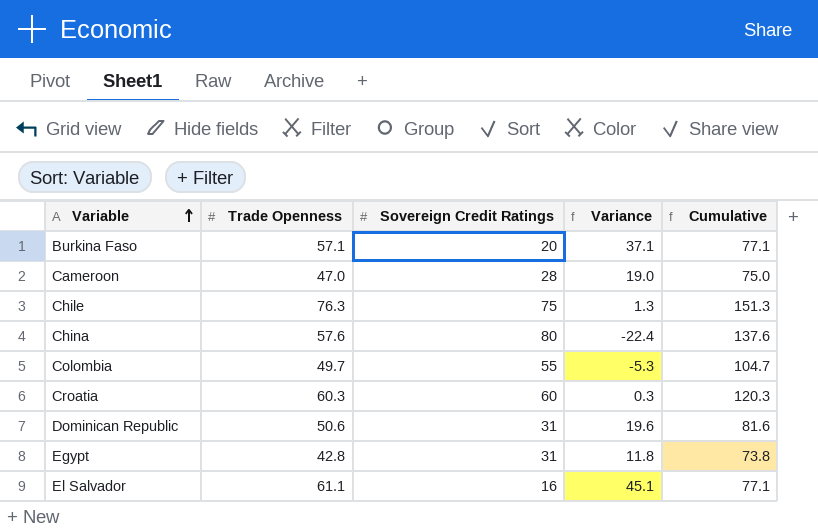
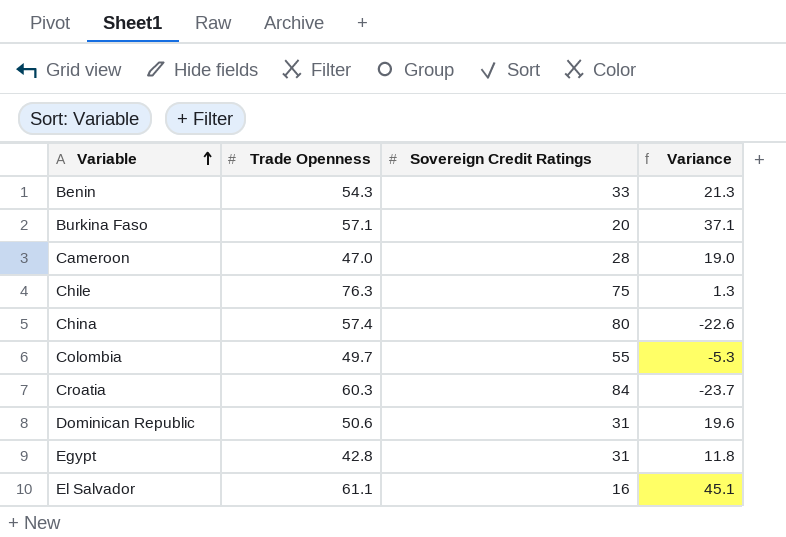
column Cumulative | formula: [Trade Openness] + [Sovereign Credit Ratings] -> none
row Benin: none -> 54.3 | 33 | 21.3
China | Trade Openness: 57.6 -> 57.4
China | Variance: -22.4 -> -22.6
Croatia | Sovereign Credit Ratings: 60 -> 84
Croatia | Variance: 0.3 -> -23.7

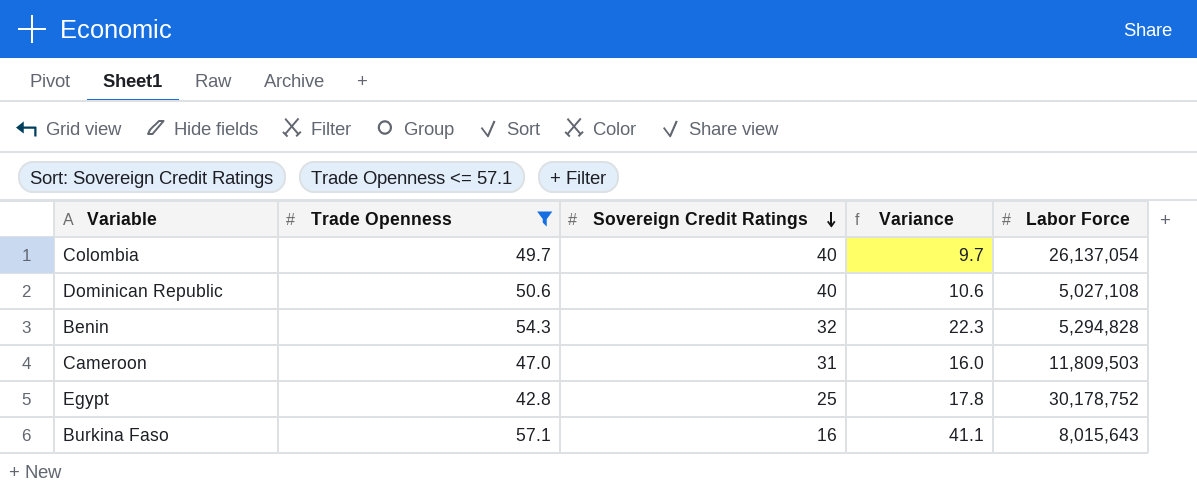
filter: none -> Trade Openness <= 57.1
row order: Variable ascending -> Sovereign Credit Ratings descending
column Labor Force | position: none -> 5
Colombia | Sovereign Credit Ratings: 55 -> 40
Colombia | Variance: -5.3 -> 9.7
Dominican Republic | Sovereign Credit Ratings: 31 -> 40
Dominican Republic | Variance: 19.6 -> 10.6
Benin | Sovereign Credit Ratings: 33 -> 32
Benin | Variance: 21.3 -> 22.3
Cameroon | Sovereign Credit Ratings: 28 -> 31
Cameroon | Variance: 19.0 -> 16.0
Egypt | Sovereign Credit Ratings: 31 -> 25
Egypt | Variance: 11.8 -> 17.8
Burkina Faso | Sovereign Credit Ratings: 20 -> 16
Burkina Faso | Variance: 37.1 -> 41.1

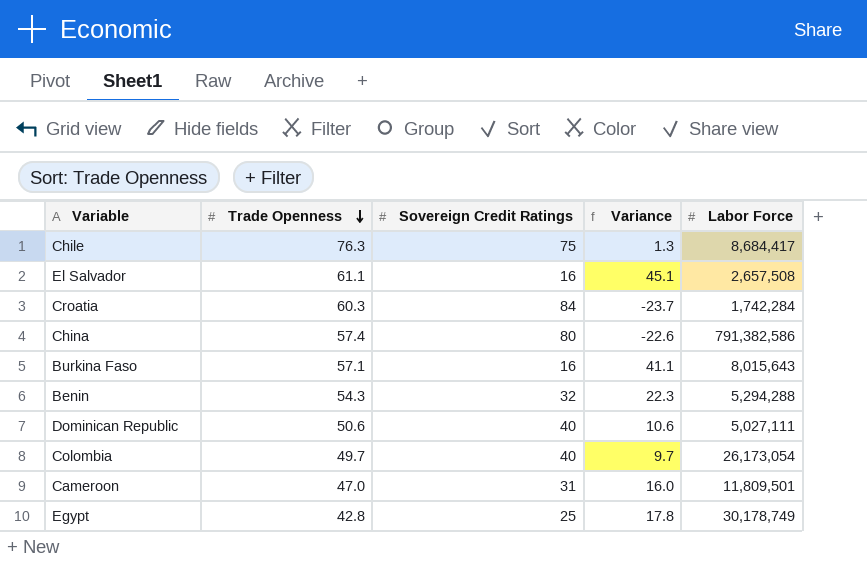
filter: Trade Openness <= 57.1 -> none
row order: Sovereign Credit Ratings descending -> Trade Openness descending
Benin | Labor Force: 5,294,828 -> 5,294,288
Dominican Republic | Labor Force: 5,027,108 -> 5,027,111
Colombia | Labor Force: 26,137,054 -> 26,173,054
Cameroon | Labor Force: 11,809,503 -> 11,809,501
Egypt | Labor Force: 30,178,752 -> 30,178,749

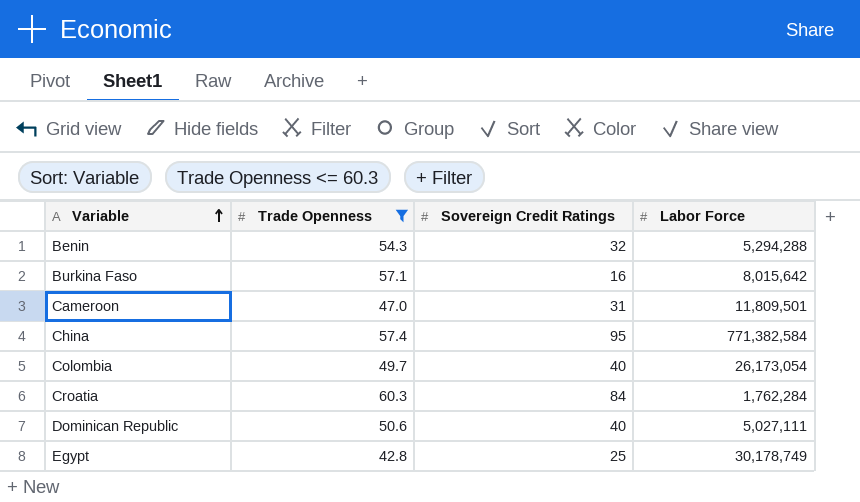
filter: none -> Trade Openness <= 60.3
row order: Trade Openness descending -> Variable ascending
column Variance | formula: [Trade Openness] - [Sovereign Credit Ratings] -> none
Burkina Faso | Labor Force: 8,015,643 -> 8,015,642
China | Sovereign Credit Ratings: 80 -> 95
China | Labor Force: 791,382,586 -> 771,382,584
Croatia | Labor Force: 1,742,284 -> 1,762,284

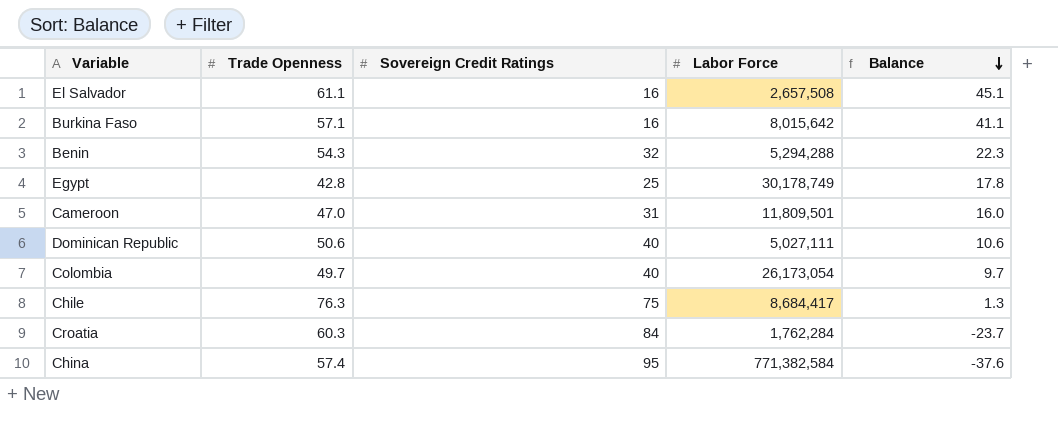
filter: Trade Openness <= 60.3 -> none
row order: Variable ascending -> Balance descending
column Balance | formula: none -> [Trade Openness] - [Sovereign Credit Ratings]

